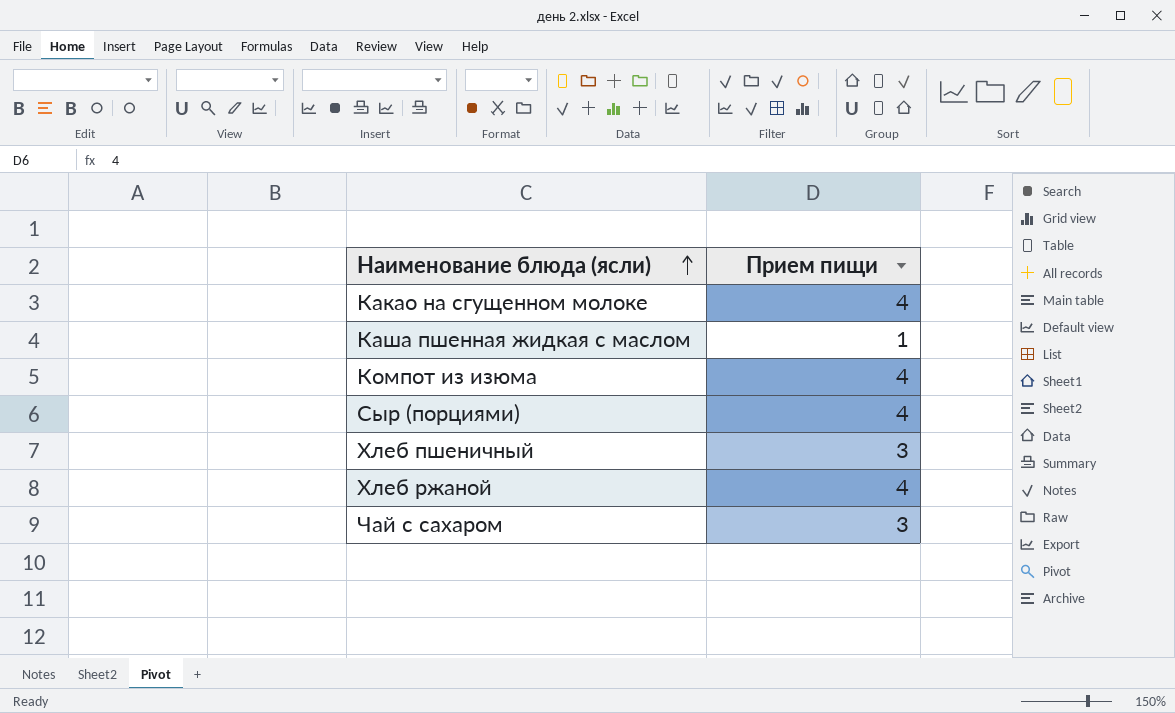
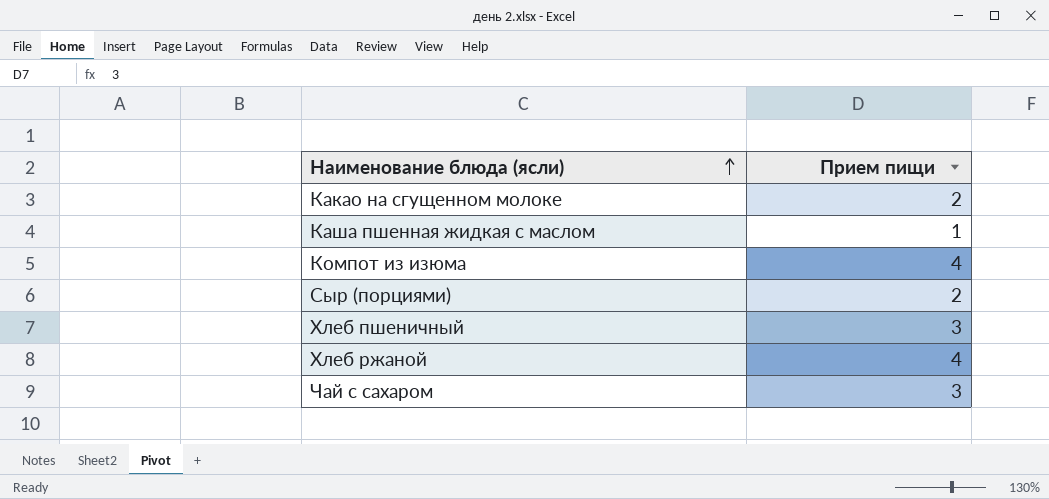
Какао на сгущенном молоке | Прием пищи: 4 -> 2
Сыр (порциями) | Прием пищи: 4 -> 2

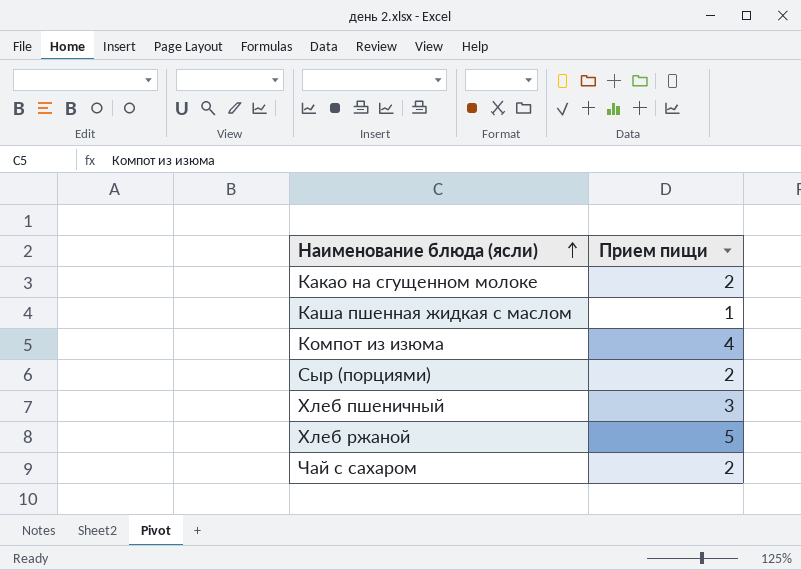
Хлеб ржаной | Прием пищи: 4 -> 5
Чай с сахаром | Прием пищи: 3 -> 2

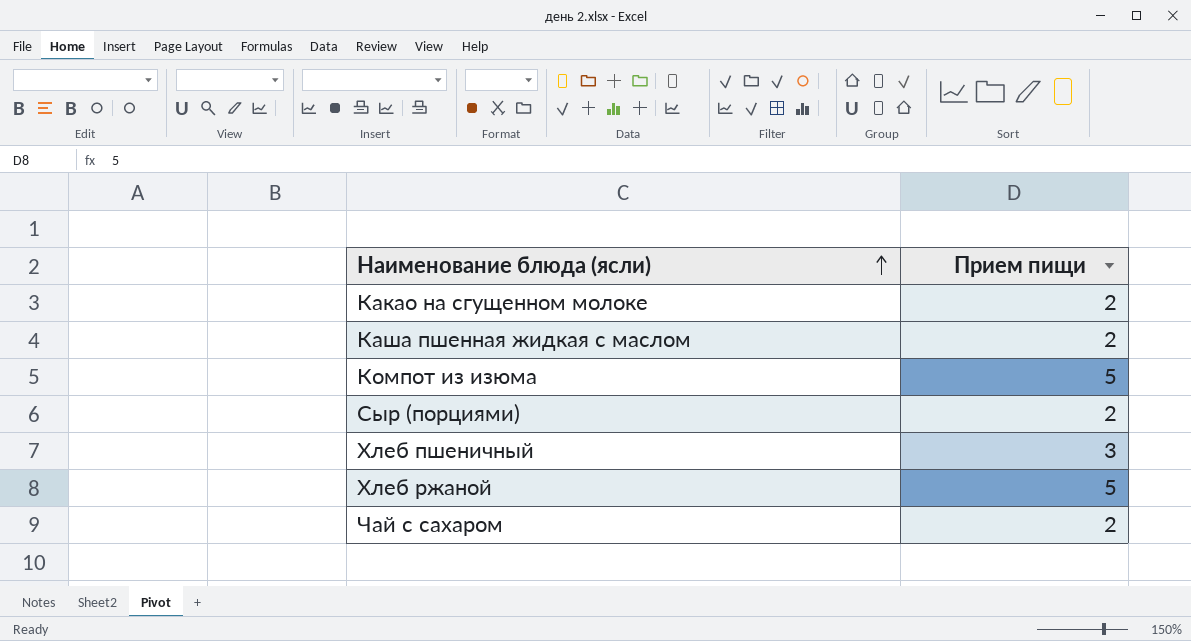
Каша пшенная жидкая с маслом | Прием пищи: 1 -> 2
Компот из изюма | Прием пищи: 4 -> 5

